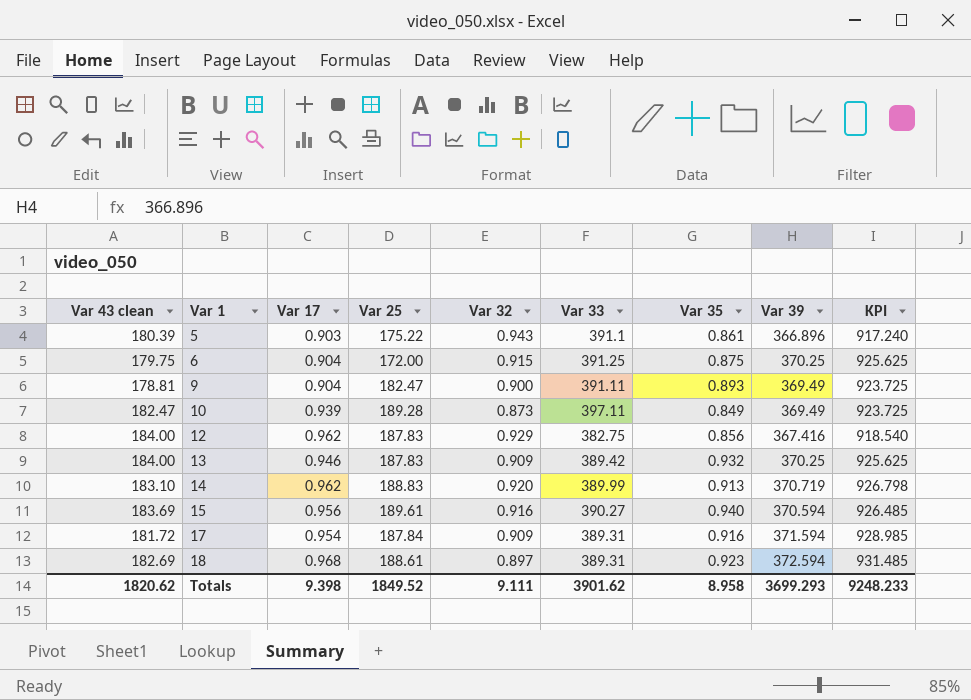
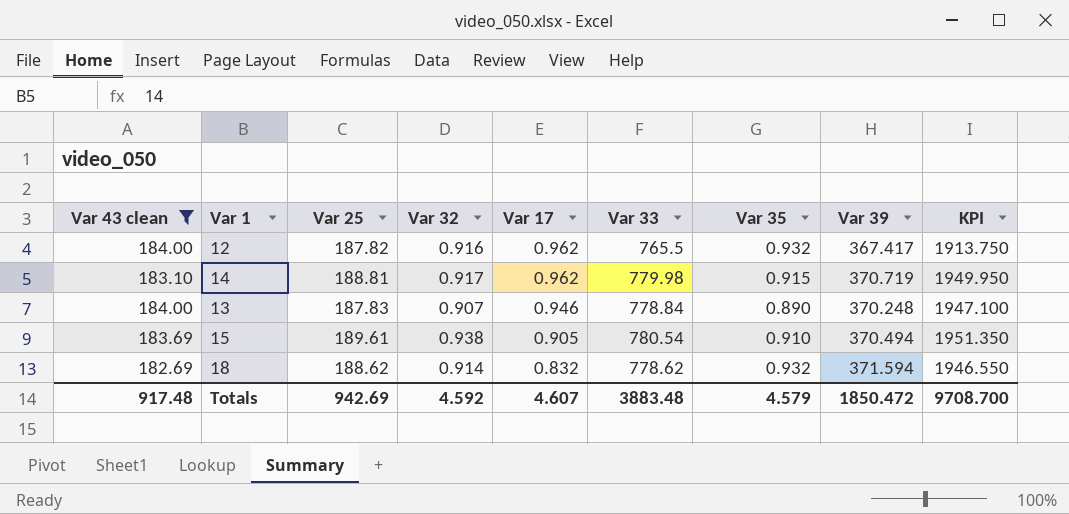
filter: none -> Var 43 clean >= 182.69
row order: Var 1 ascending -> Var 17 descending
column Var 17 | position: 3 -> 5
column KPI | formula: [Var 39] * 2.5 -> [Var 33] * 2.5
12 | Var 25: 187.83 -> 187.82
12 | Var 32: 0.929 -> 0.916
12 | Var 33: 382.75 -> 765.5
12 | Var 35: 0.856 -> 0.932
12 | Var 39: 367.416 -> 367.417
14 | Var 25: 188.83 -> 188.81
14 | Var 32: 0.920 -> 0.917
14 | Var 33: 389.99 -> 779.98
14 | Var 35: 0.913 -> 0.915
13 | Var 32: 0.909 -> 0.907
13 | Var 33: 389.42 -> 778.84
13 | Var 35: 0.932 -> 0.890
13 | Var 39: 370.25 -> 370.248
15 | Var 32: 0.916 -> 0.938
15 | Var 17: 0.956 -> 0.905
15 | Var 33: 390.27 -> 780.54
15 | Var 35: 0.940 -> 0.910
15 | Var 39: 370.594 -> 370.494
18 | Var 25: 188.61 -> 188.62
18 | Var 32: 0.897 -> 0.914
18 | Var 17: 0.968 -> 0.832
18 | Var 33: 389.31 -> 778.62
18 | Var 35: 0.923 -> 0.932
18 | Var 39: 372.594 -> 371.594
Totals | Var 43 clean: 1820.62 -> 917.48
Totals | Var 25: 1849.52 -> 942.69
Totals | Var 32: 9.111 -> 4.592
Totals | Var 17: 9.398 -> 4.607
Totals | Var 33: 3901.62 -> 3883.48
Totals | Var 35: 8.958 -> 4.579
Totals | Var 39: 3699.293 -> 1850.472
Totals | KPI: 9248.233 -> 9708.700

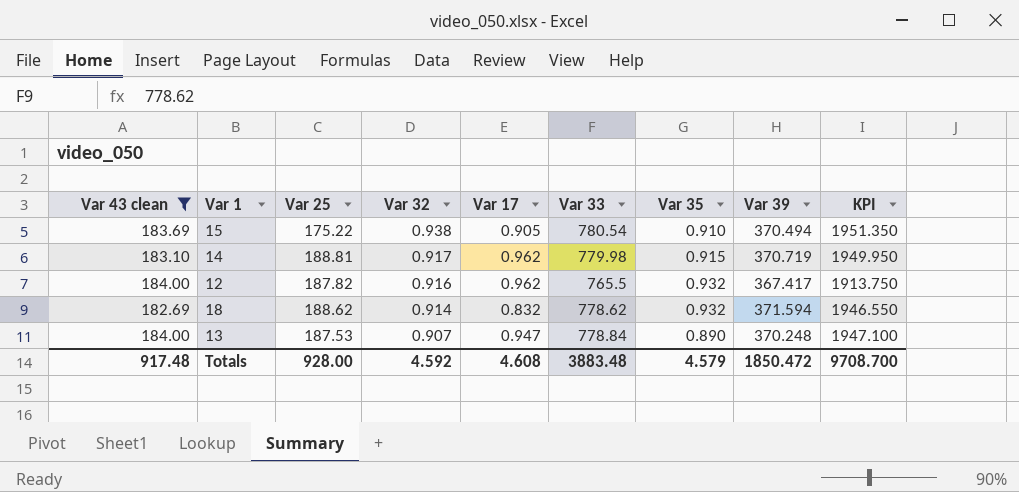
row order: Var 17 descending -> Var 32 descending
15 | Var 25: 189.61 -> 175.22
13 | Var 25: 187.83 -> 187.53
13 | Var 17: 0.946 -> 0.947
Totals | Var 25: 942.69 -> 928.00
Totals | Var 17: 4.607 -> 4.608

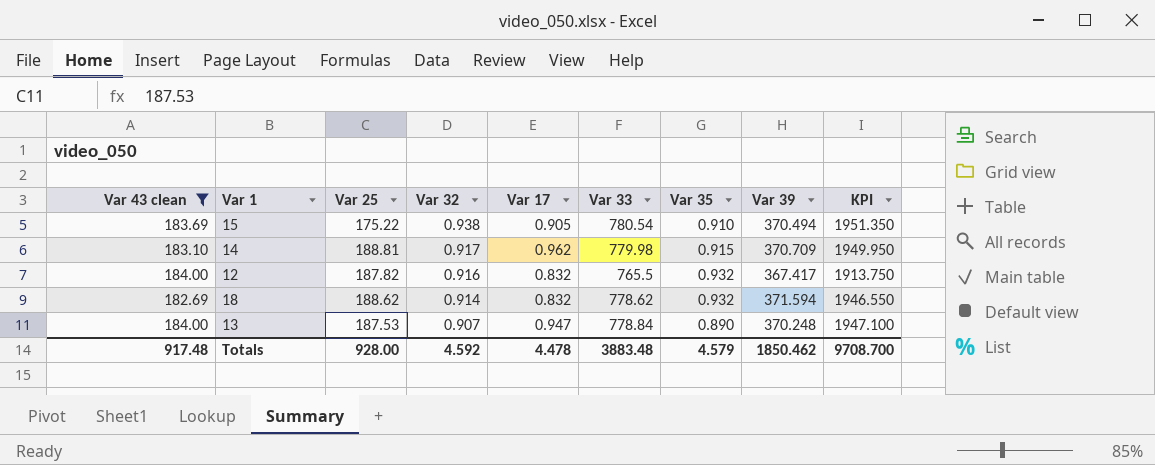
14 | Var 39: 370.719 -> 370.709
12 | Var 17: 0.962 -> 0.832
Totals | Var 17: 4.608 -> 4.478
Totals | Var 39: 1850.472 -> 1850.462

